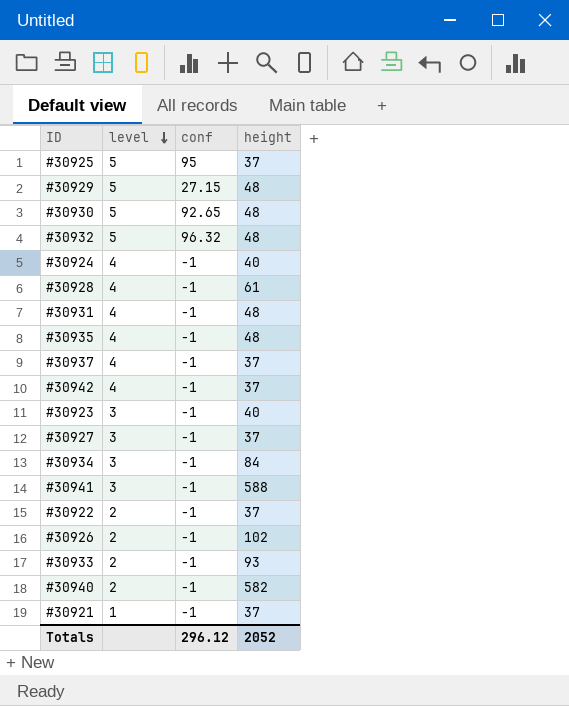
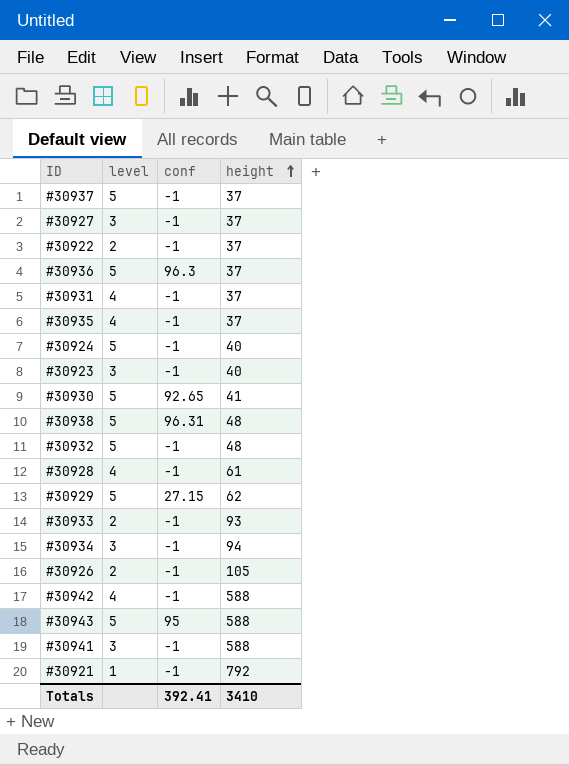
row order: level descending -> height ascending
row #30925: 5 | 95 | 37 -> none
row #30940: 2 | -1 | 582 -> none
#30937 | level: 4 -> 5
row #30936: none -> 5 | 96.3 | 37
#30931 | height: 48 -> 37
#30935 | height: 48 -> 37
#30924 | level: 4 -> 5
#30930 | height: 48 -> 41
row #30938: none -> 5 | 96.31 | 48
#30932 | conf: 96.32 -> -1
#30929 | height: 48 -> 62
#30934 | height: 84 -> 94
#30926 | height: 102 -> 105
#30942 | height: 37 -> 588
row #30943: none -> 5 | 95 | 588
#30921 | height: 37 -> 792
Totals | conf: 296.12 -> 392.41
Totals | height: 2052 -> 3410

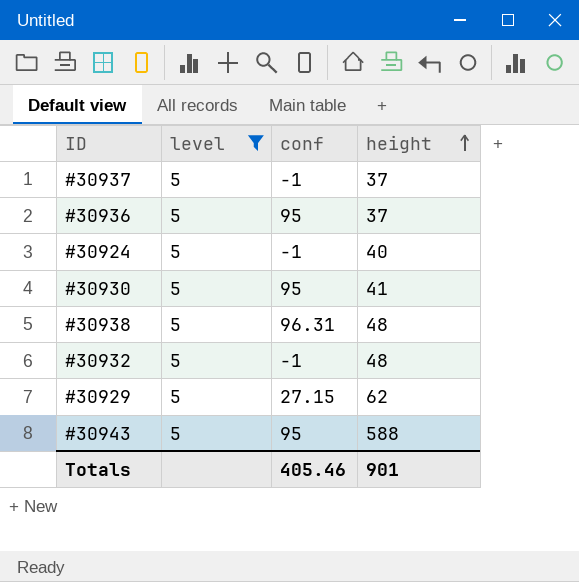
filter: none -> level = 5
#30936 | conf: 96.3 -> 95
#30930 | conf: 92.65 -> 95
Totals | conf: 392.41 -> 405.46
Totals | height: 3410 -> 901

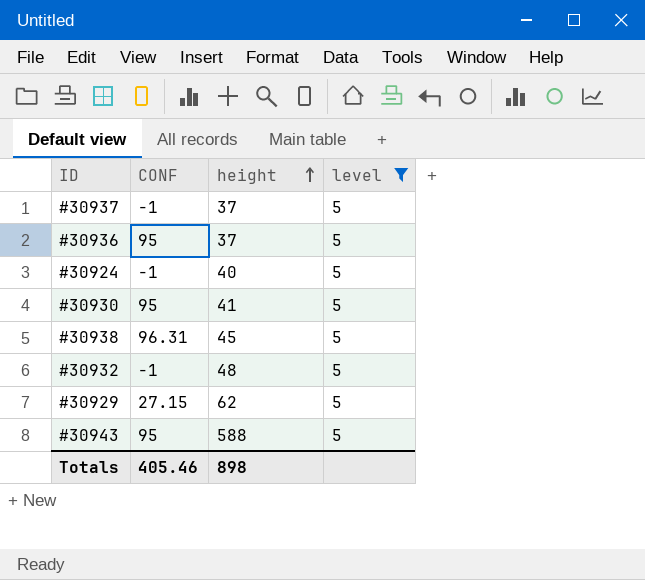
column name: conf -> CONF
column level | position: 2 -> 4
#30938 | height: 48 -> 45
Totals | height: 901 -> 898

